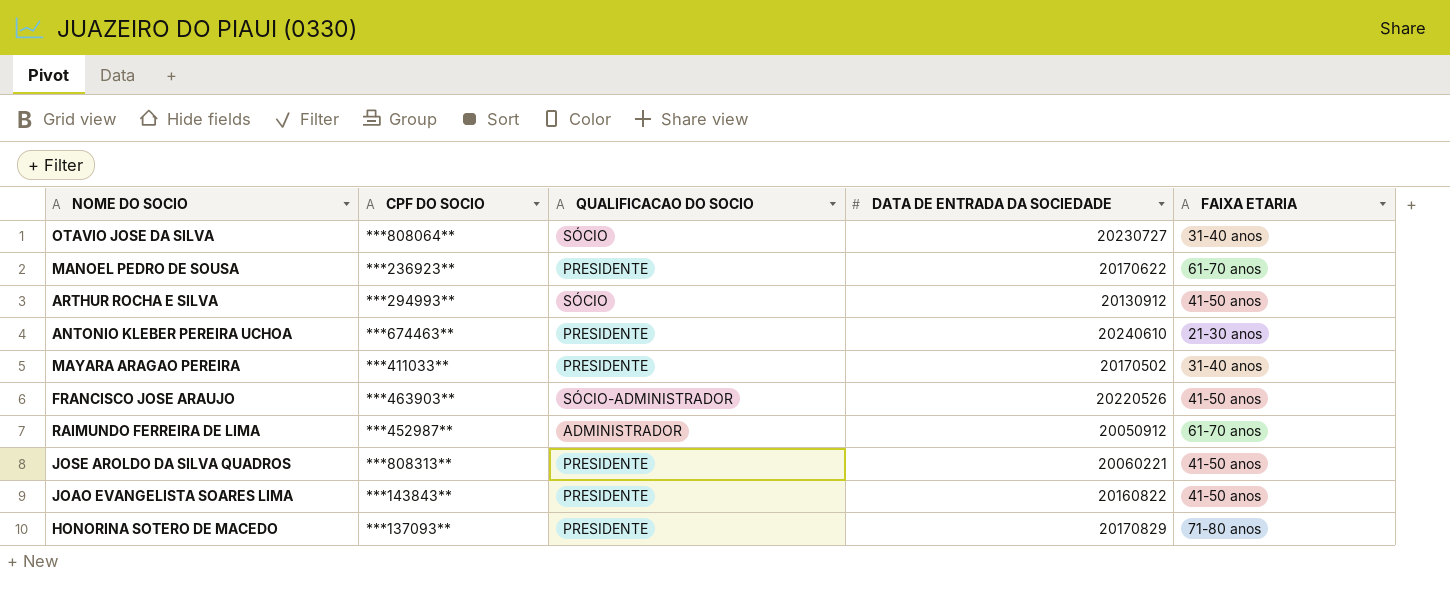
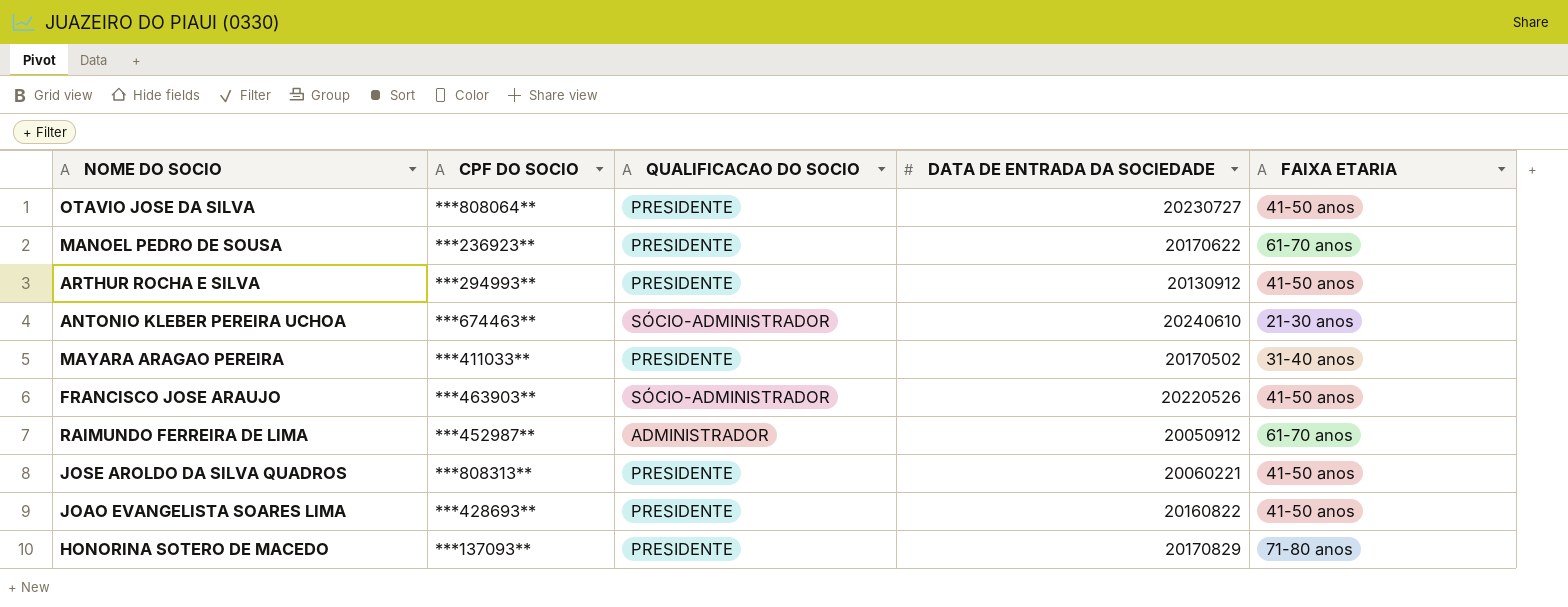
OTAVIO JOSE DA SILVA | QUALIFICACAO DO SOCIO: SÓCIO -> PRESIDENTE
OTAVIO JOSE DA SILVA | FAIXA ETARIA: 31-40 anos -> 41-50 anos
ARTHUR ROCHA E SILVA | QUALIFICACAO DO SOCIO: SÓCIO -> PRESIDENTE
ANTONIO KLEBER PEREIRA UCHOA | QUALIFICACAO DO SOCIO: PRESIDENTE -> SÓCIO-ADMINISTRADOR
JOAO EVANGELISTA SOARES LIMA | CPF DO SOCIO: ***143843** -> ***428693**

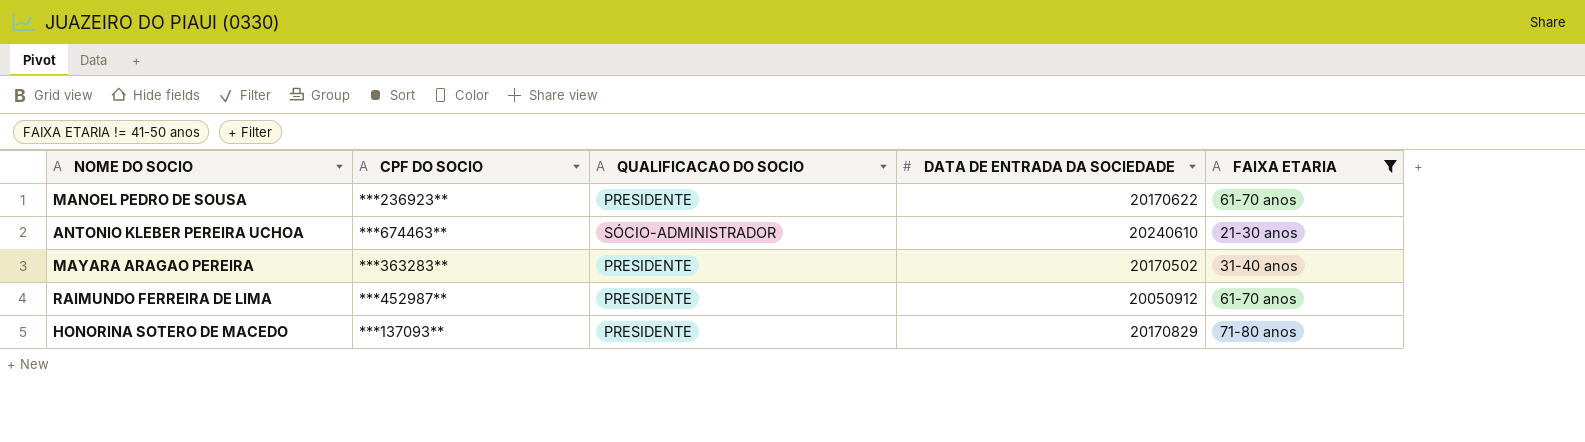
filter: none -> FAIXA ETARIA != 41-50 anos
MAYARA ARAGAO PEREIRA | CPF DO SOCIO: ***411033** -> ***363283**
RAIMUNDO FERREIRA DE LIMA | QUALIFICACAO DO SOCIO: ADMINISTRADOR -> PRESIDENTE

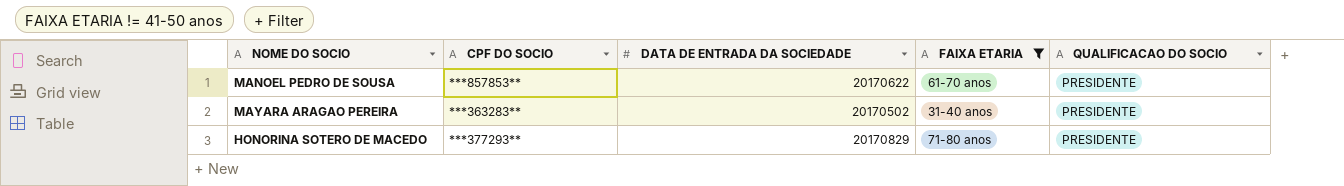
column QUALIFICACAO DO SOCIO | position: 3 -> 5
row ANTONIO KLEBER PEREIRA UCHOA: ***674463** | SÓCIO-ADMINISTRADOR | 20240610 | 21-30 anos -> none
row RAIMUNDO FERREIRA DE LIMA: ***452987** | PRESIDENTE | 20050912 | 61-70 anos -> none
MANOEL PEDRO DE SOUSA | CPF DO SOCIO: ***236923** -> ***857853**
HONORINA SOTERO DE MACEDO | CPF DO SOCIO: ***137093** -> ***377293**

